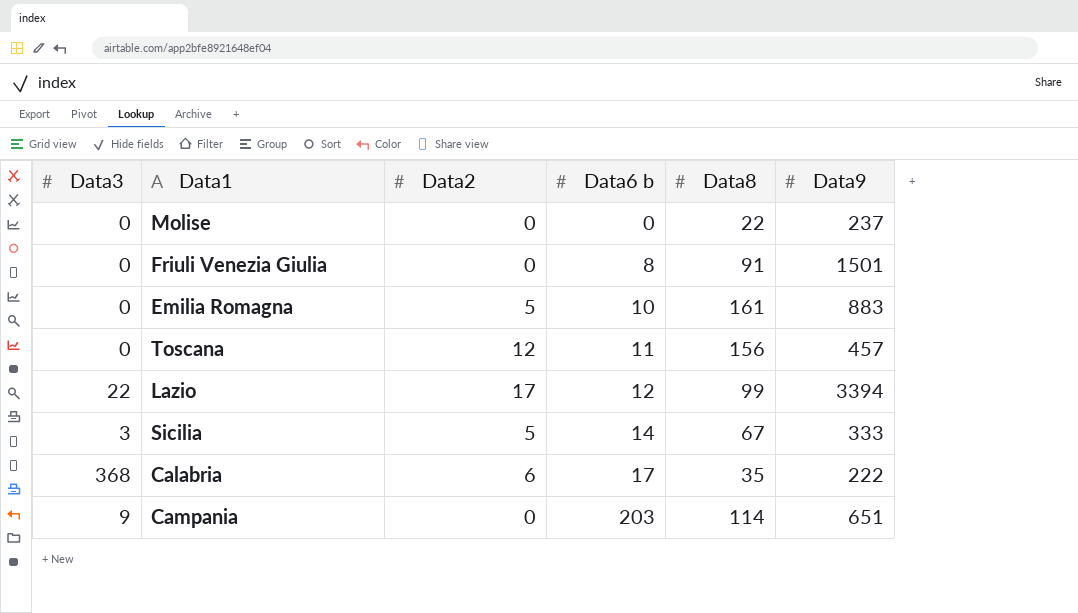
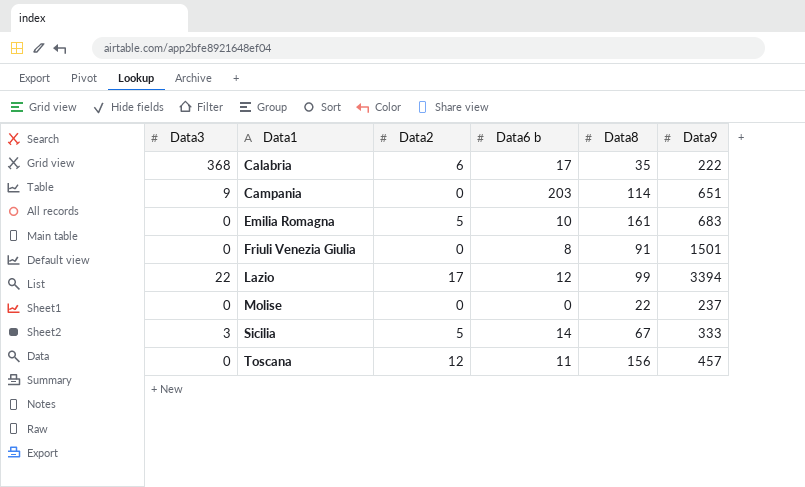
row order: Data6 b ascending -> Data1 ascending
Emilia Romagna | Data9: 883 -> 683

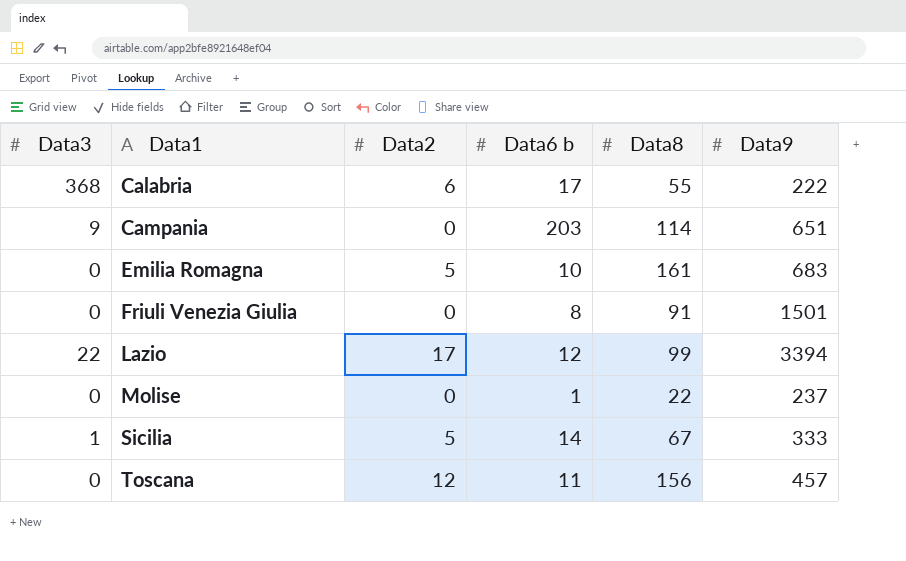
Calabria | Data8: 35 -> 55
Molise | Data6 b: 0 -> 1
Sicilia | Data3: 3 -> 1

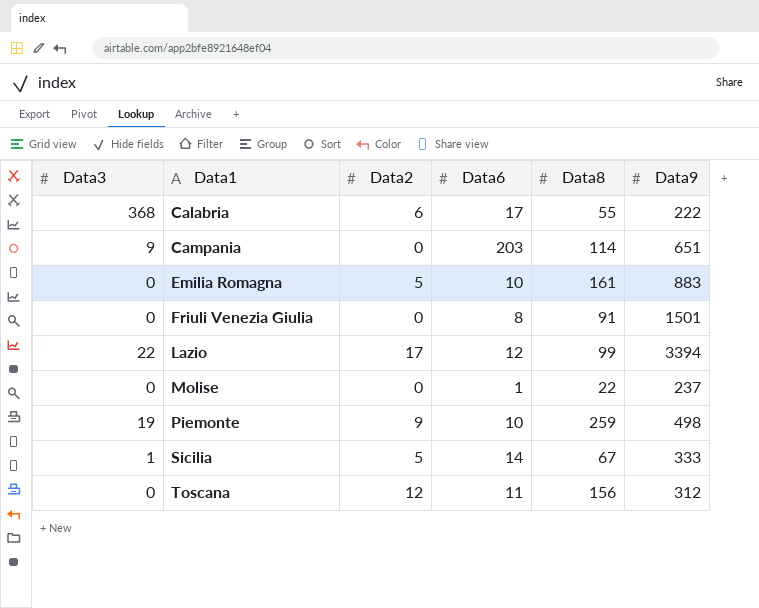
column name: Data6 b -> Data6
Emilia Romagna | Data9: 683 -> 883
row Piemonte: none -> 19 | 9 | 10 | 259 | 498
Toscana | Data9: 457 -> 312

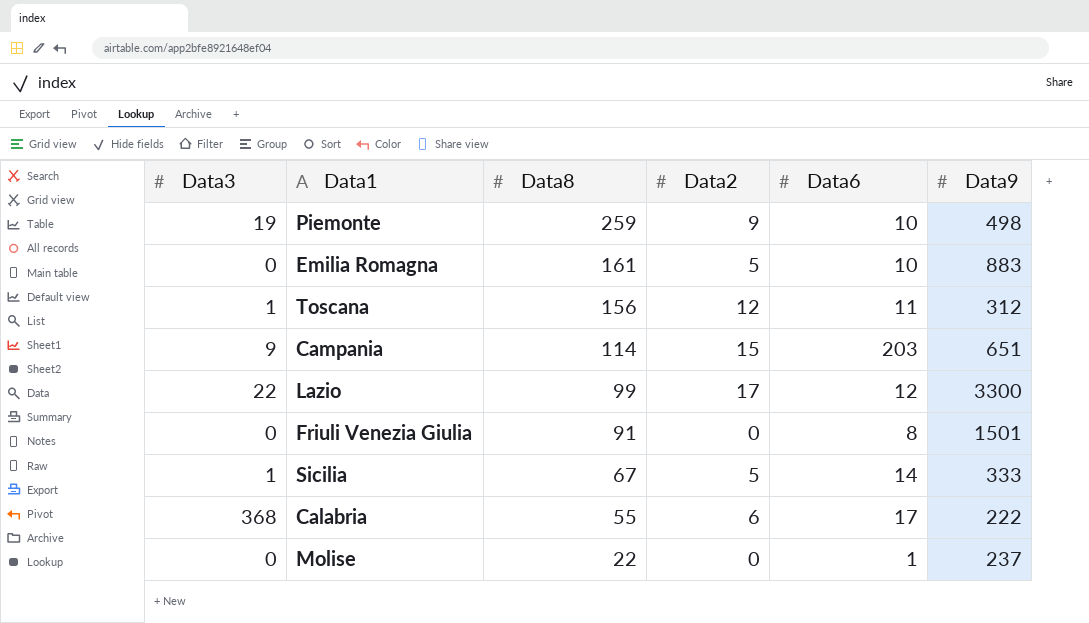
row order: Data1 ascending -> Data8 descending
column Data8 | position: 5 -> 3
Toscana | Data3: 0 -> 1
Campania | Data2: 0 -> 15
Lazio | Data9: 3394 -> 3300

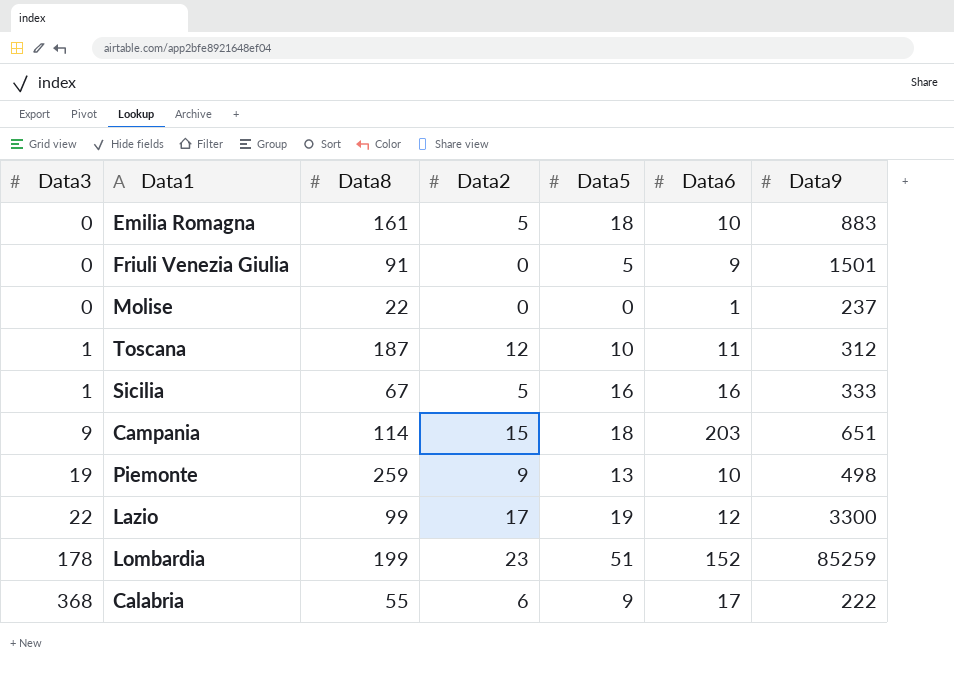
row order: Data8 descending -> Data3 ascending
column Data5 | position: none -> 5
Friuli Venezia Giulia | Data6: 8 -> 9
Toscana | Data8: 156 -> 187
Sicilia | Data6: 14 -> 16
row Lombardia: none -> 178 | 199 | 23 | 51 | 152 | 85259

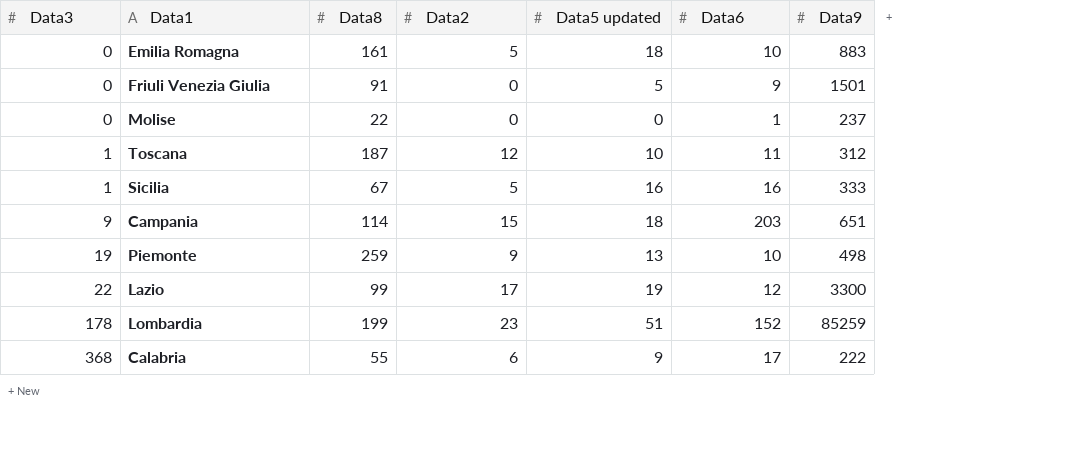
column name: Data5 -> Data5 updated

